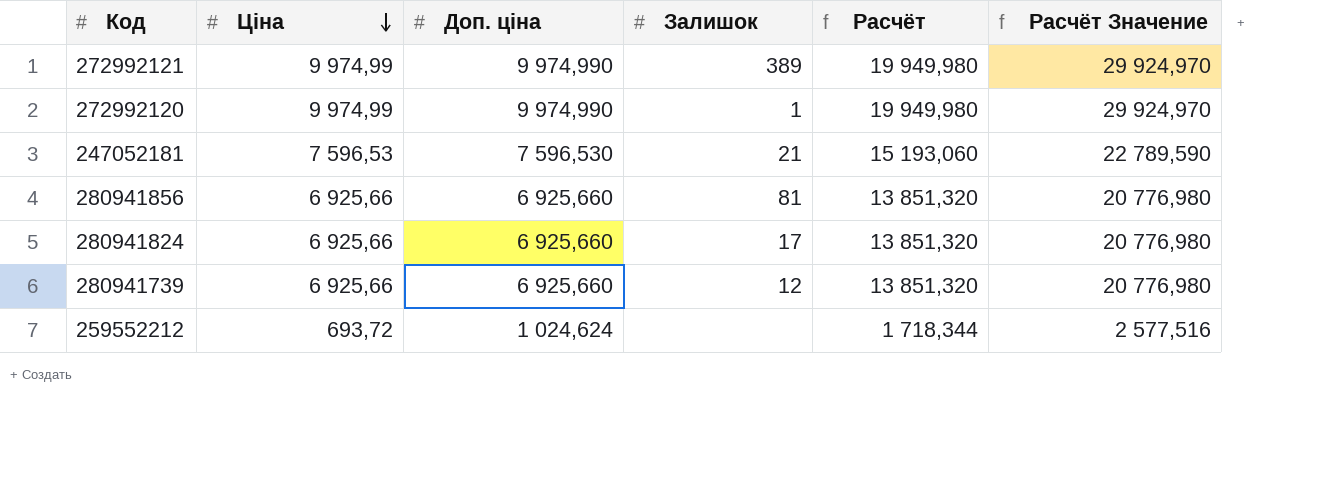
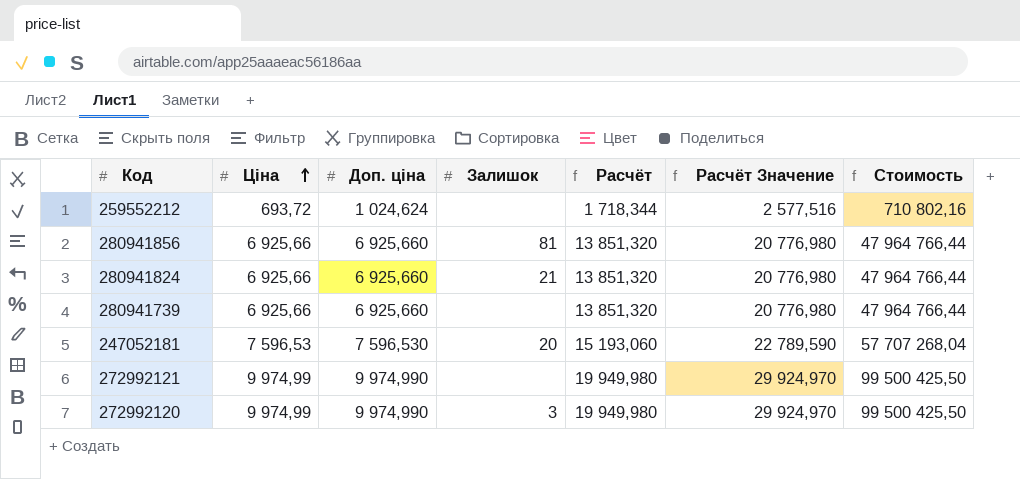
row order: Ціна descending -> Ціна ascending
column Стоимость | formula: none -> [Ціна] * [Доп. ціна]
280941824 | Залишок: 17 -> 21
280941739 | Залишок: 12 -> none
247052181 | Залишок: 21 -> 20
272992121 | Залишок: 389 -> none
272992120 | Залишок: 1 -> 3

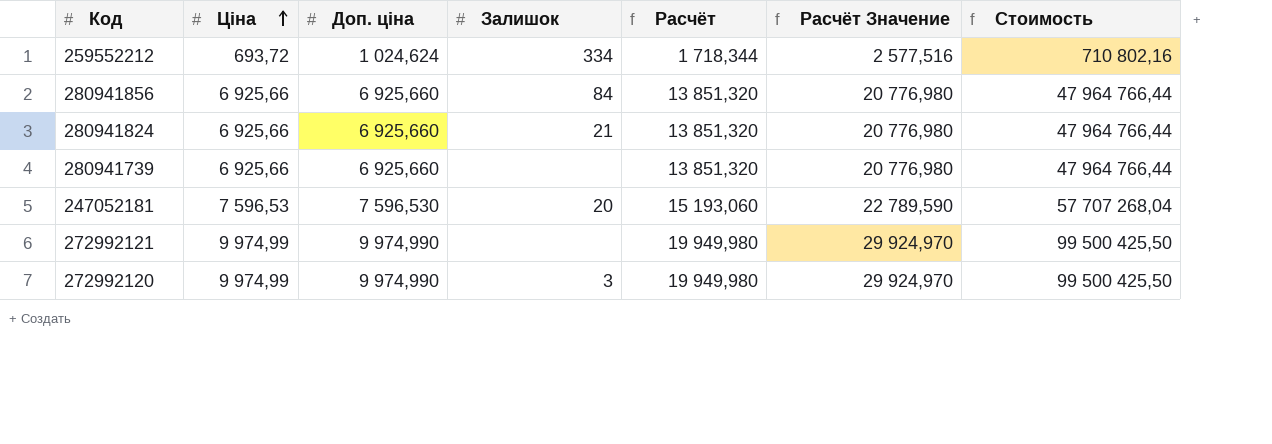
259552212 | Залишок: none -> 334
280941856 | Залишок: 81 -> 84

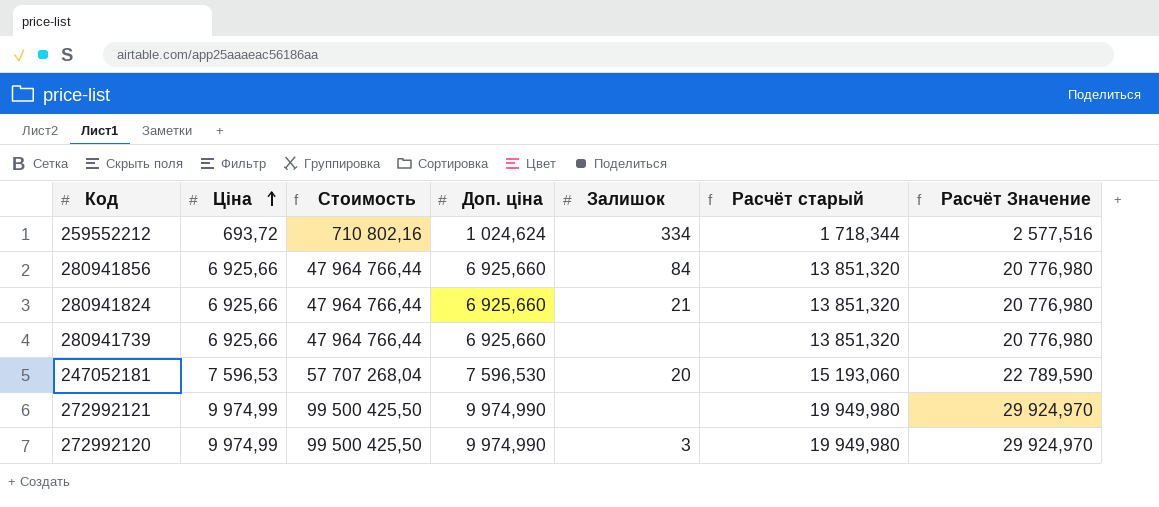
column Стоимость | position: 7 -> 3
column name: Расчёт -> Расчёт старый

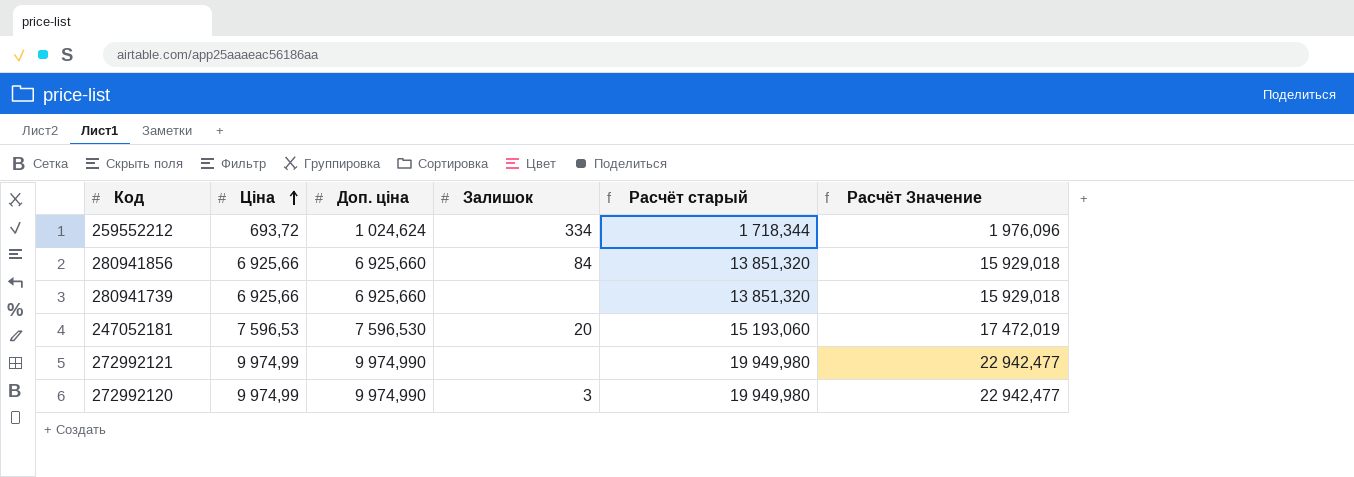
column Стоимость | formula: [Ціна] * [Доп. ціна] -> none
column Расчёт Значение | formula: [Расчёт старый] * 1,5 -> [Расчёт старый] * 1,15
row 280941824: 6 925,66 | 47 964 766,44 | 6 925,660 | 21 | 13 851,320 | 20 776,980 -> none

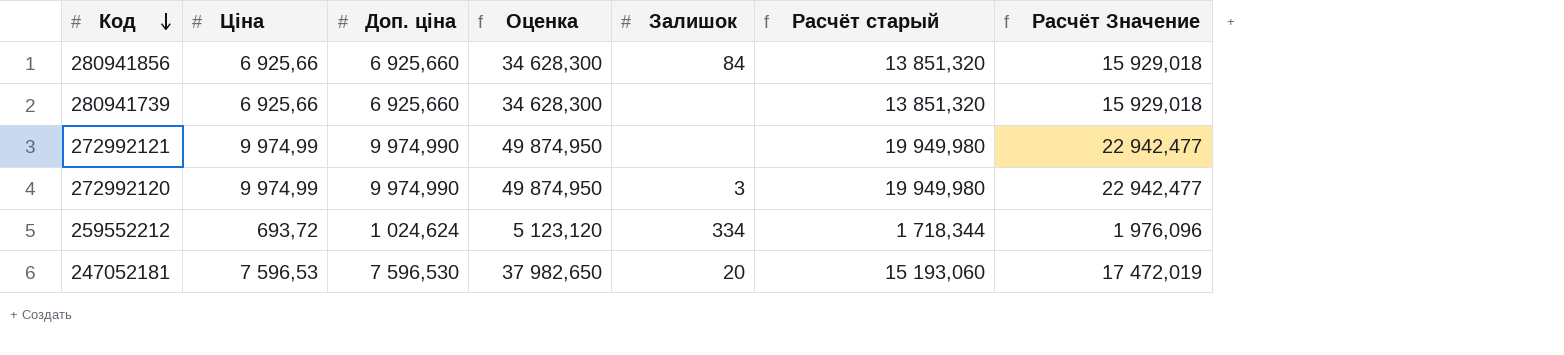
row order: Ціна ascending -> Код descending
column Оценка | formula: none -> [Доп. ціна] * 5

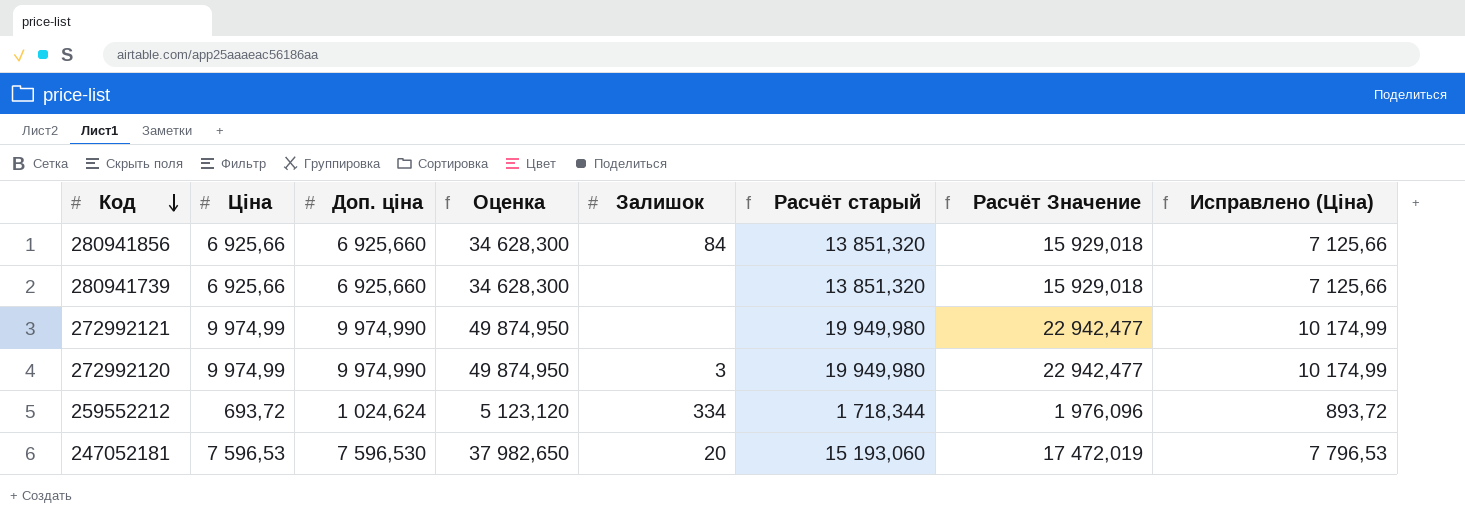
column Исправлено (Ціна) | formula: none -> [Ціна] + 200

